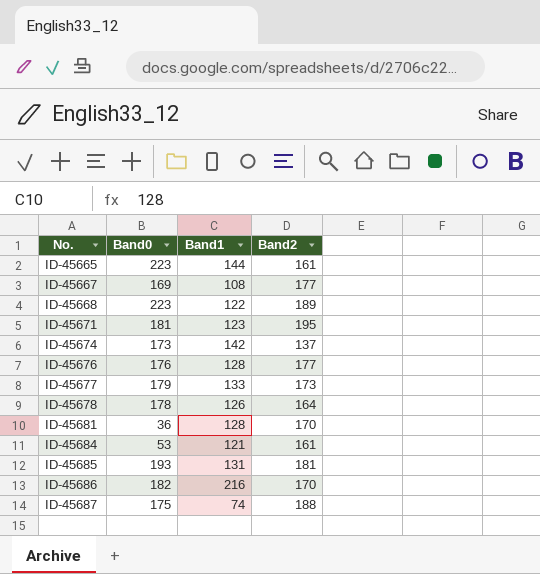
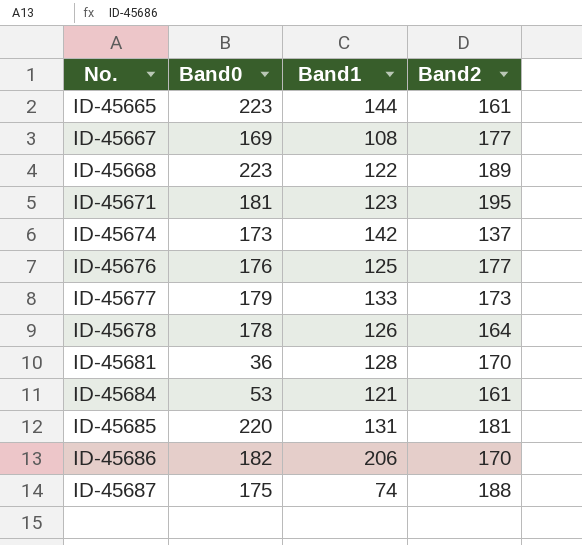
ID-45676 | Band1: 128 -> 125
ID-45685 | Band0: 193 -> 220
ID-45686 | Band1: 216 -> 206

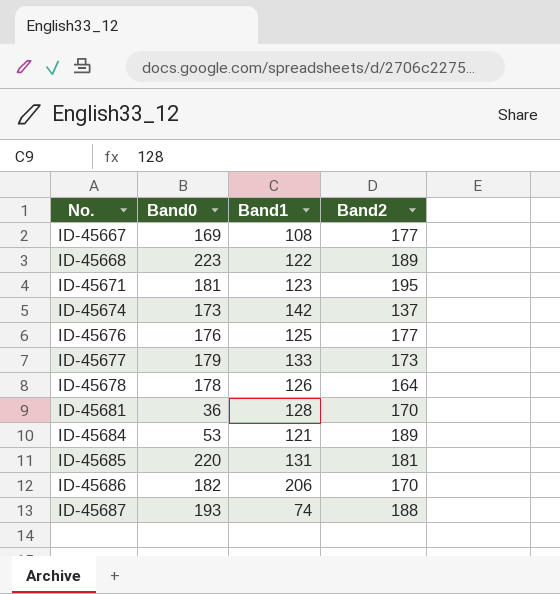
row ID-45665: 223 | 144 | 161 -> none
ID-45684 | Band2: 161 -> 189
ID-45687 | Band0: 175 -> 193

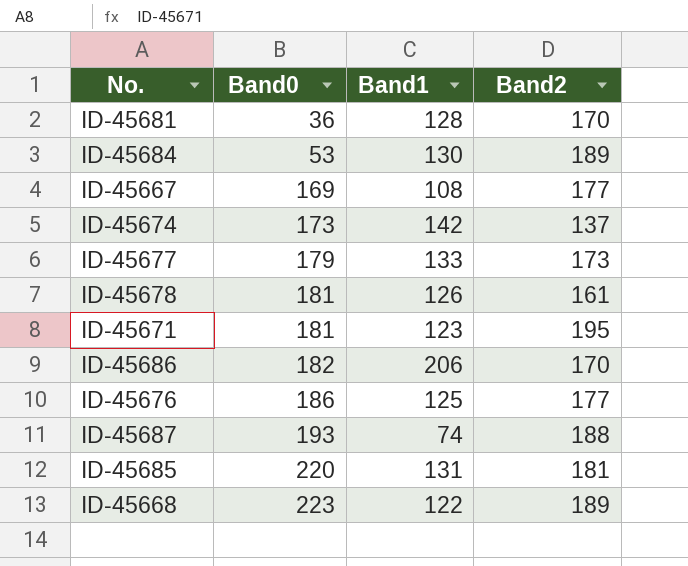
row order: No. ascending -> Band0 ascending
ID-45684 | Band1: 121 -> 130
ID-45678 | Band0: 178 -> 181
ID-45678 | Band2: 164 -> 161
ID-45676 | Band0: 176 -> 186

